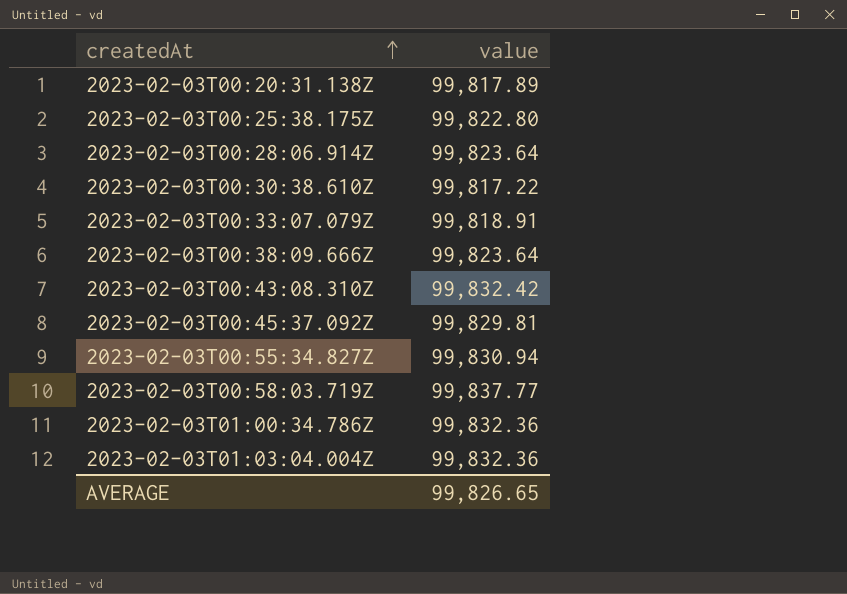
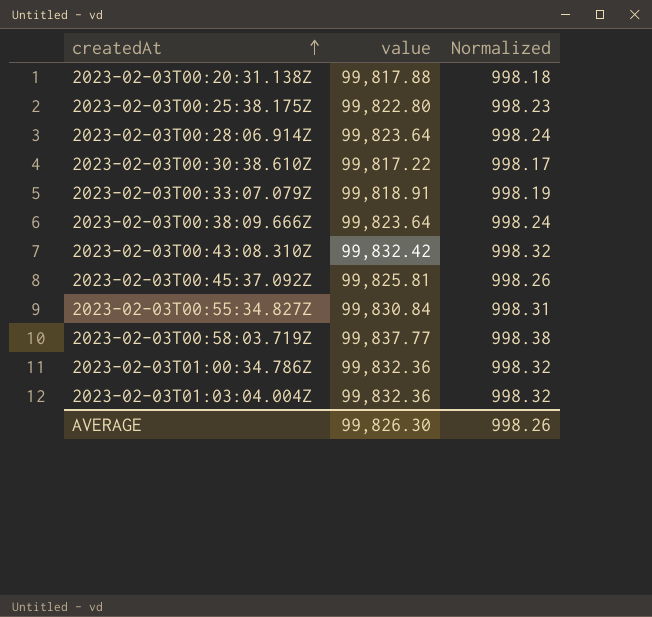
column Normalized | formula: none -> [value] * 0.01
2023-02-03T00:20:31.138Z | value: 99,817.89 -> 99,817.88
2023-02-03T00:45:37.092Z | value: 99,829.81 -> 99,825.81
2023-02-03T00:55:34.827Z | value: 99,830.94 -> 99,830.84
AVERAGE | value: 99,826.65 -> 99,826.30

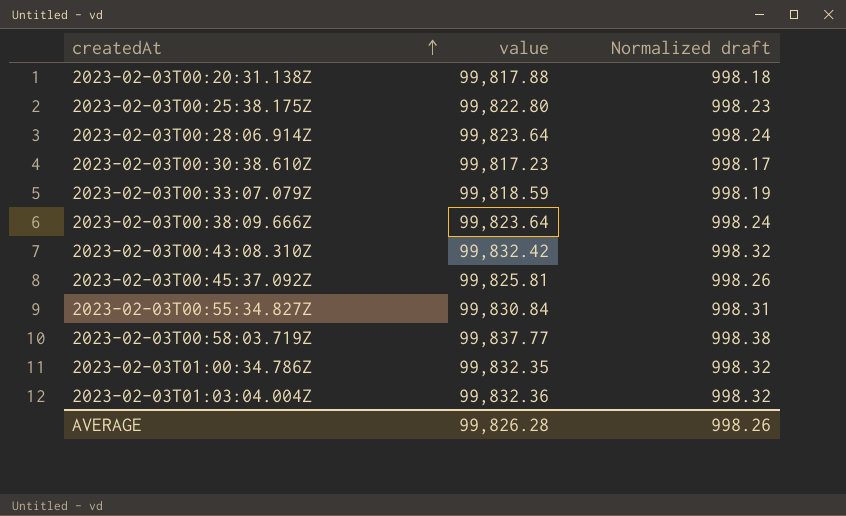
column name: Normalized -> Normalized draft
2023-02-03T00:30:38.610Z | value: 99,817.22 -> 99,817.23
2023-02-03T00:33:07.079Z | value: 99,818.91 -> 99,818.59
2023-02-03T01:00:34.786Z | value: 99,832.36 -> 99,832.35
AVERAGE | value: 99,826.30 -> 99,826.28

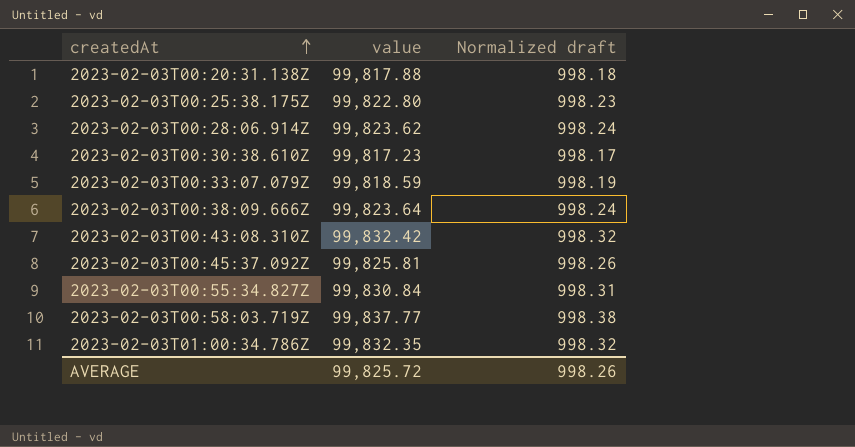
row 2023-02-03T01:03:04.004Z: 99,832.36 | 998.32 -> none
2023-02-03T00:28:06.914Z | value: 99,823.64 -> 99,823.62
AVERAGE | value: 99,826.28 -> 99,825.72

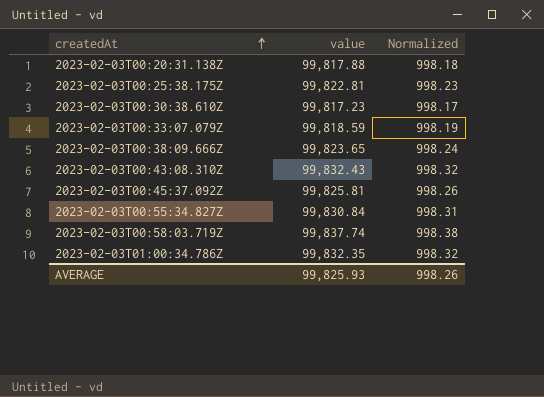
column name: Normalized draft -> Normalized
row 2023-02-03T00:28:06.914Z: 99,823.62 | 998.24 -> none
2023-02-03T00:25:38.175Z | value: 99,822.80 -> 99,822.81
2023-02-03T00:38:09.666Z | value: 99,823.64 -> 99,823.65
2023-02-03T00:43:08.310Z | value: 99,832.42 -> 99,832.43
2023-02-03T00:58:03.719Z | value: 99,837.77 -> 99,837.74
AVERAGE | value: 99,825.72 -> 99,825.93

